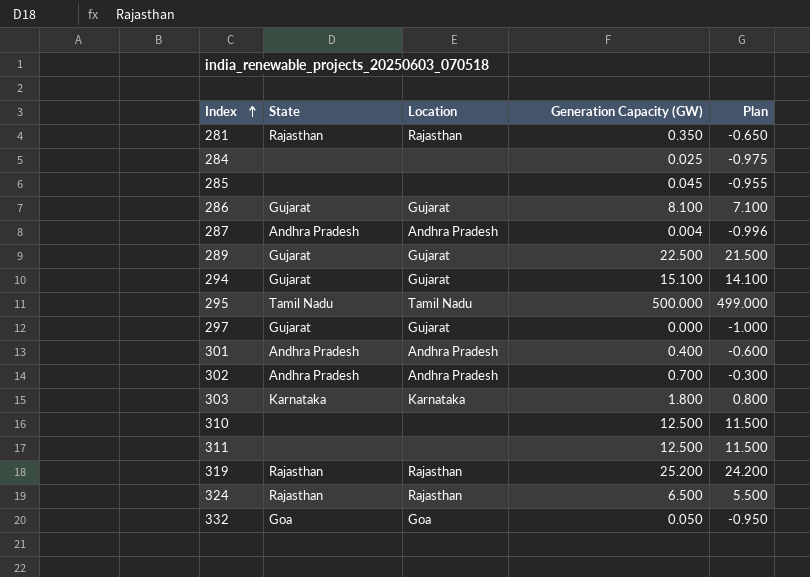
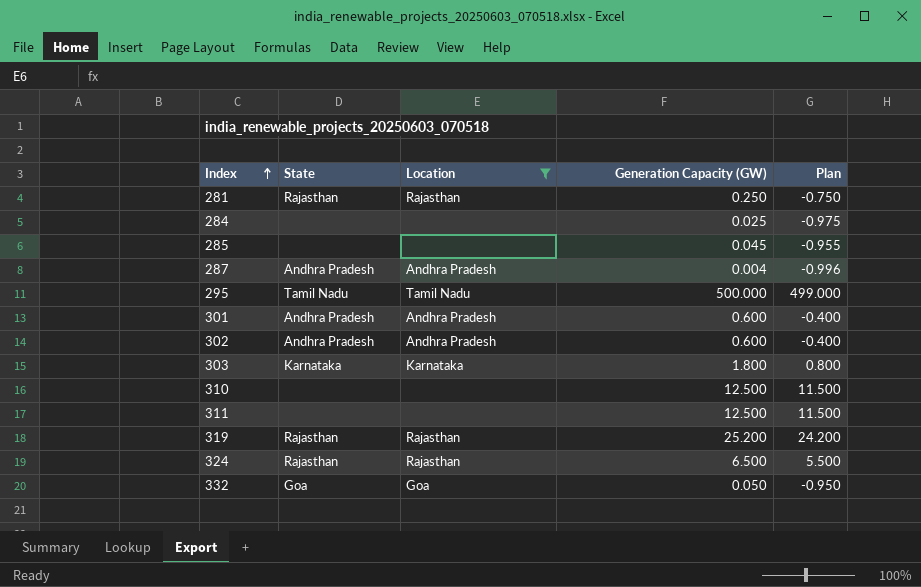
filter: none -> Location != Gujarat
281 | Generation Capacity (GW): 0.350 -> 0.250
281 | Plan: -0.650 -> -0.750
301 | Generation Capacity (GW): 0.400 -> 0.600
301 | Plan: -0.600 -> -0.400
302 | Generation Capacity (GW): 0.700 -> 0.600
302 | Plan: -0.300 -> -0.400

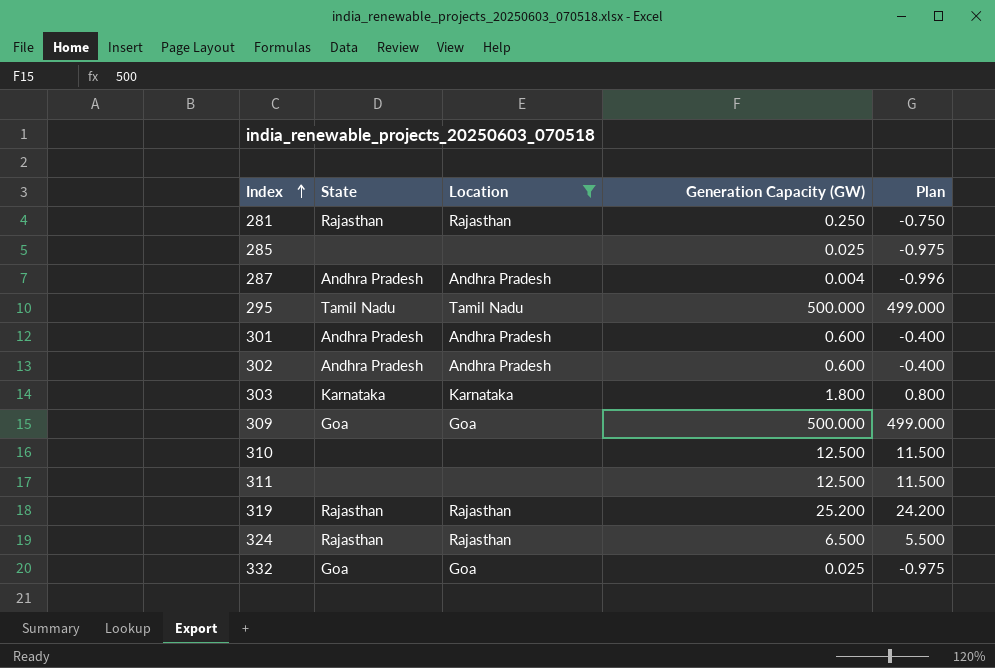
row 284: none | none | 0.025 | -0.975 -> none
285 | Generation Capacity (GW): 0.045 -> 0.025
285 | Plan: -0.955 -> -0.975
row 309: none -> Goa | Goa | 500.000 | 499.000
332 | Generation Capacity (GW): 0.050 -> 0.025
332 | Plan: -0.950 -> -0.975

